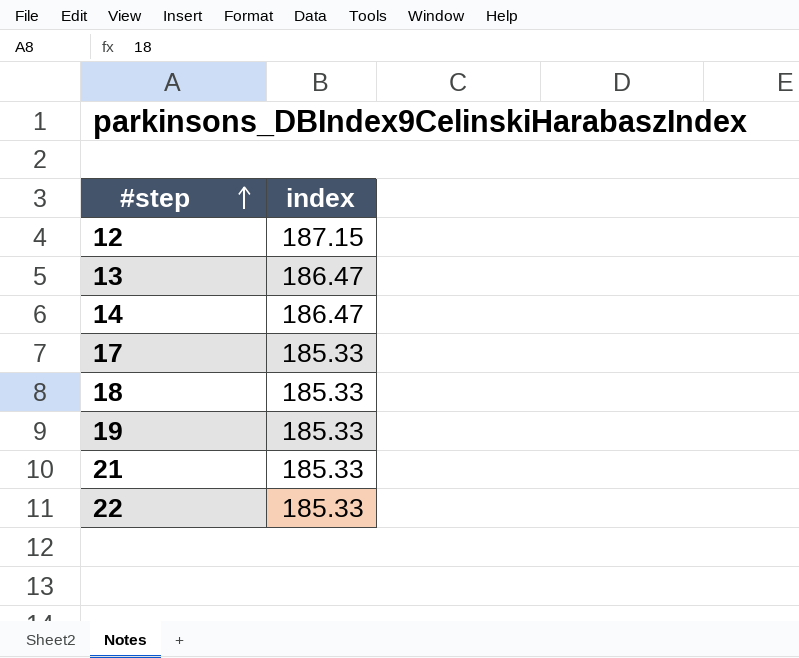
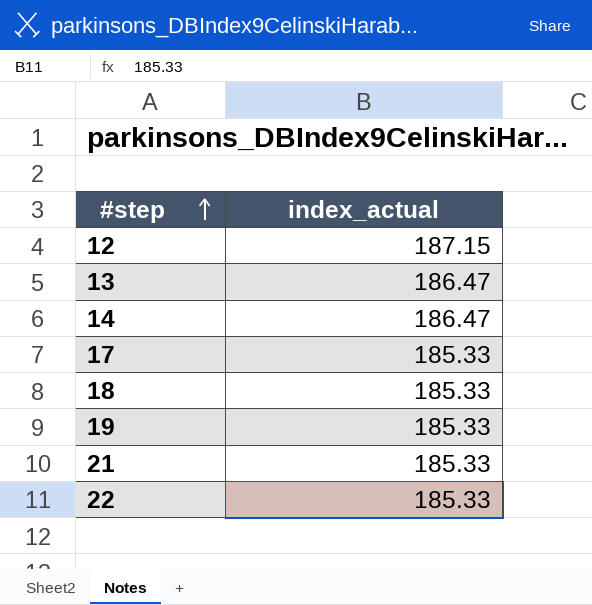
column name: index -> index_actual

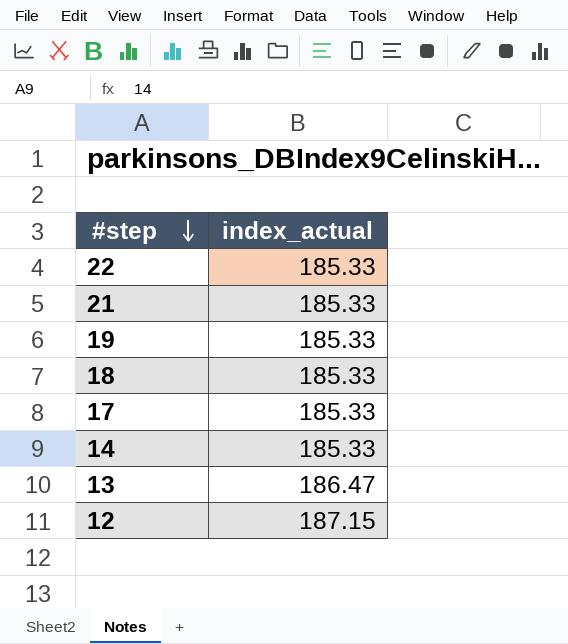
row order: #step ascending -> #step descending
14 | index_actual: 186.47 -> 185.33

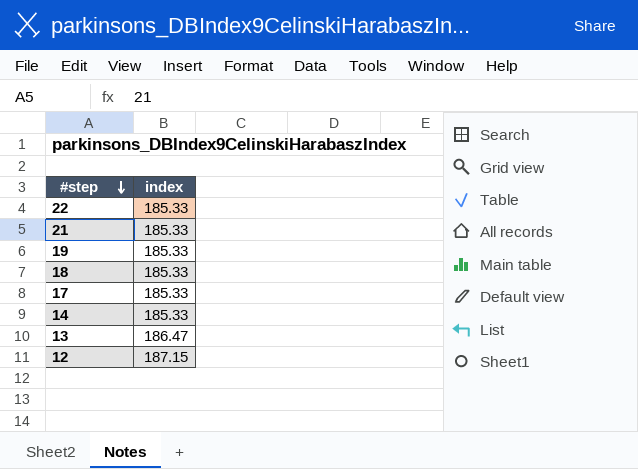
column name: index_actual -> index

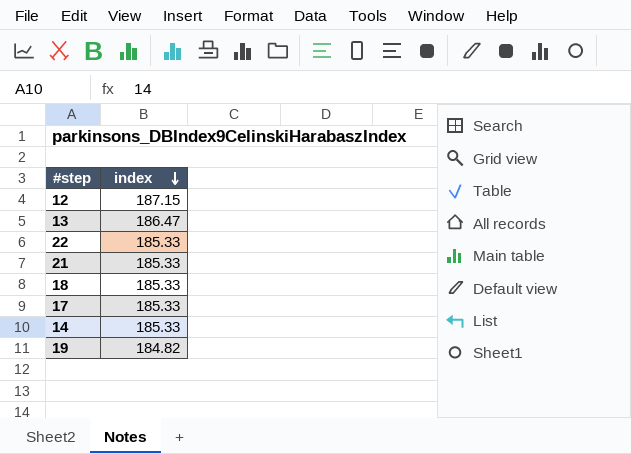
row order: #step descending -> index descending
19 | index: 185.33 -> 184.82

